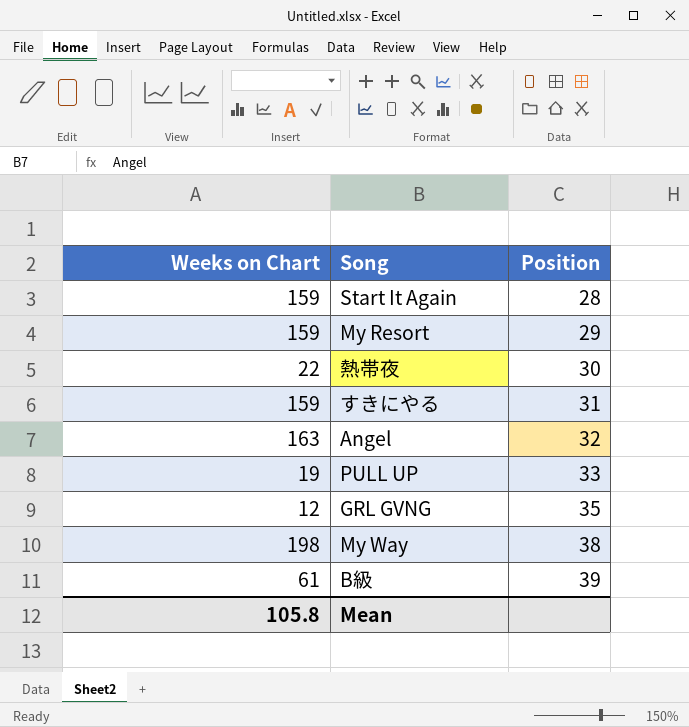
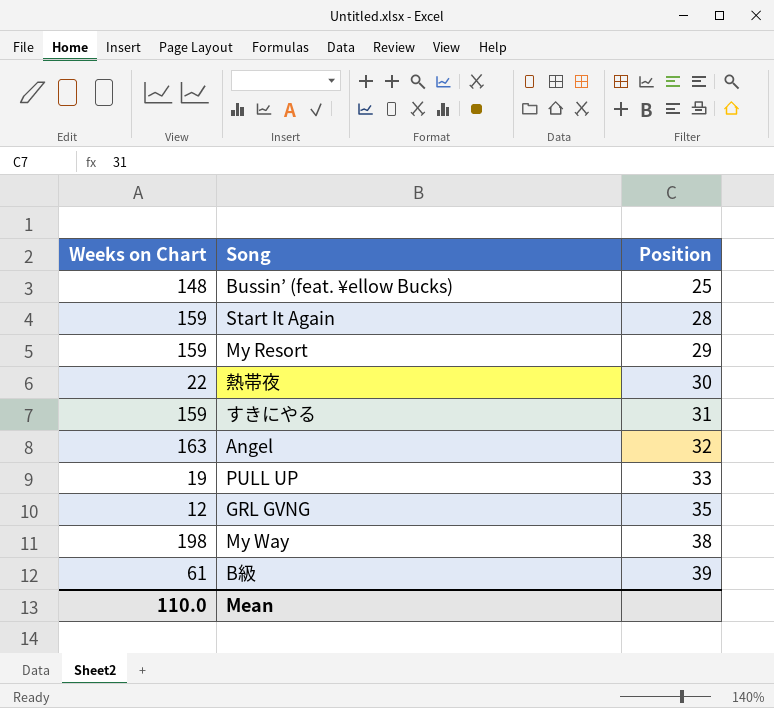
row Bussin’ (feat. ¥ellow Bucks): none -> 148 | 25
Mean | Weeks on Chart: 105.8 -> 110.0

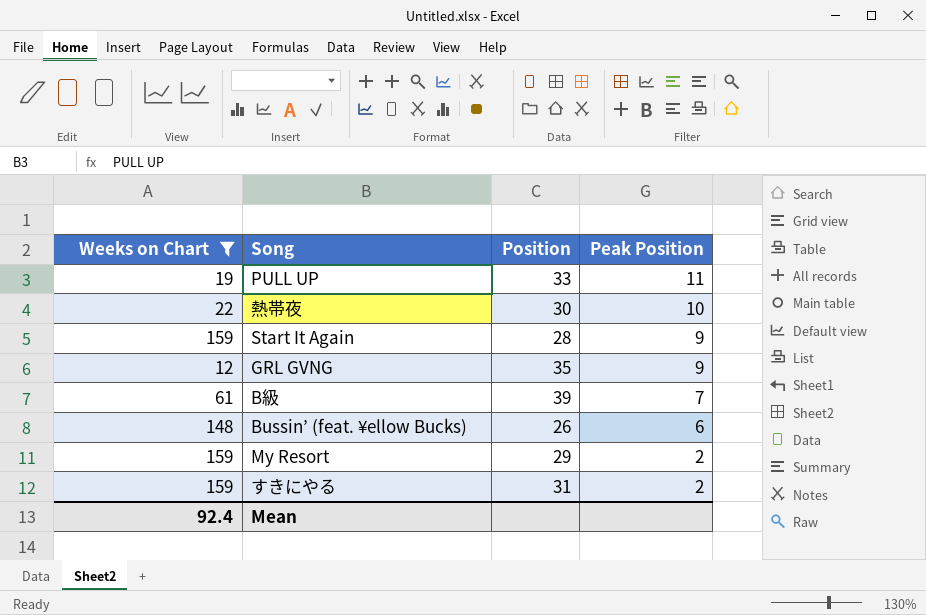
filter: none -> Weeks on Chart <= 159
row order: Position ascending -> Peak Position descending
column Peak Position | position: none -> 4
Bussin’ (feat. ¥ellow Bucks) | Position: 25 -> 26
Mean | Weeks on Chart: 110.0 -> 92.4

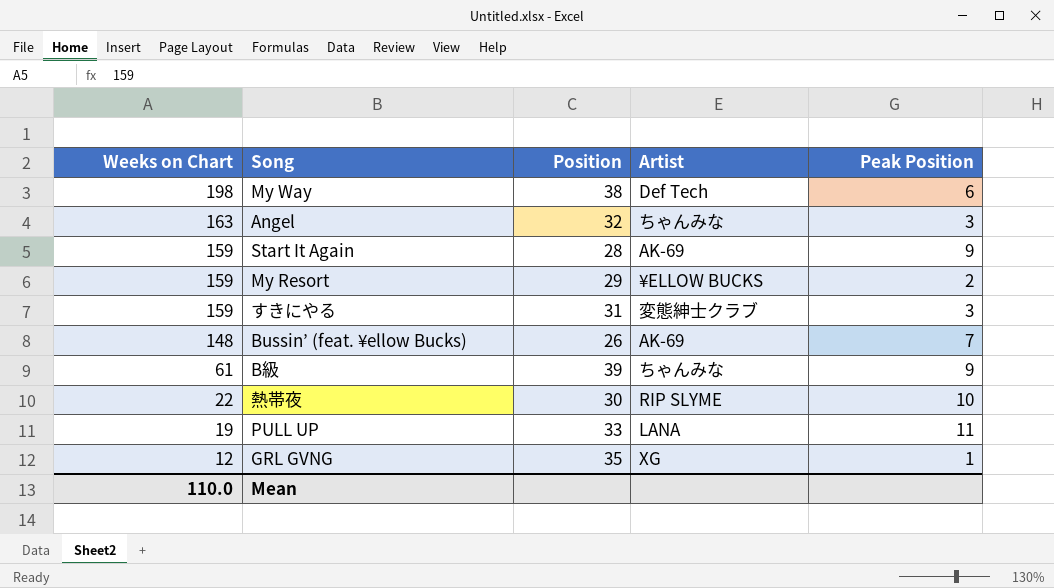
filter: Weeks on Chart <= 159 -> none
row order: Peak Position descending -> Weeks on Chart descending
column Artist | position: none -> 4
すきにやる | Peak Position: 2 -> 3
Bussin’ (feat. ¥ellow Bucks) | Peak Position: 6 -> 7
B級 | Peak Position: 7 -> 9
GRL GVNG | Peak Position: 9 -> 1
Mean | Weeks on Chart: 92.4 -> 110.0

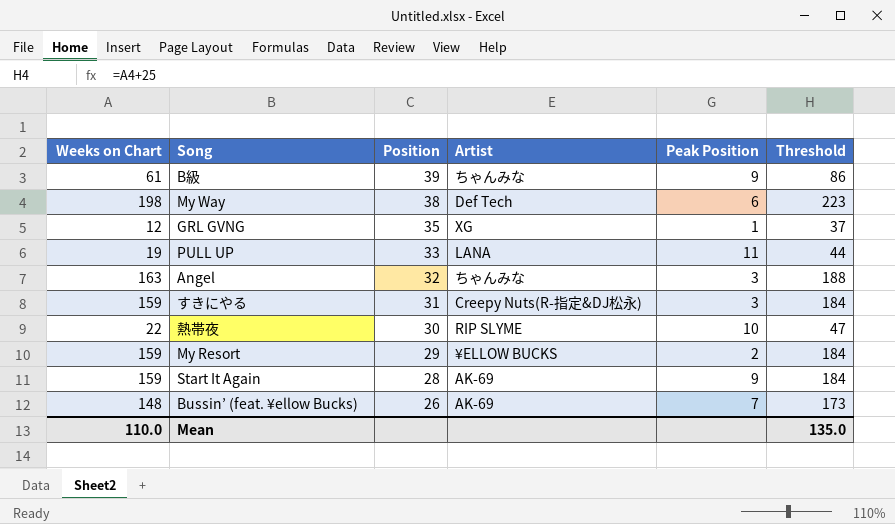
row order: Weeks on Chart descending -> Position descending
column Threshold | formula: none -> [Weeks on Chart] + 25
すきにやる | Artist: 変態紳士クラブ -> Creepy Nuts(R-指定&DJ松永)

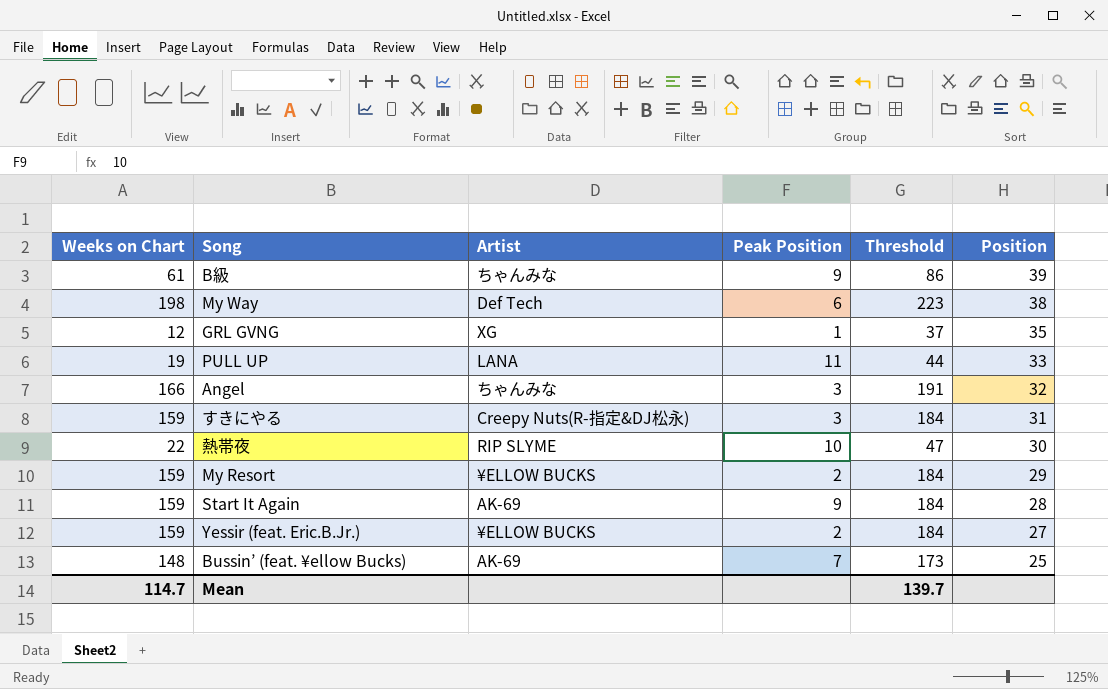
column Position | position: 3 -> 6
Angel | Weeks on Chart: 163 -> 166
Angel | Threshold: 188 -> 191
row Yessir (feat. Eric.B.Jr.): none -> 159 | ¥ELLOW BUCKS | 2 | 184 | 27
Bussin’ (feat. ¥ellow Bucks) | Position: 26 -> 25
Mean | Weeks on Chart: 110.0 -> 114.7
Mean | Threshold: 135.0 -> 139.7

